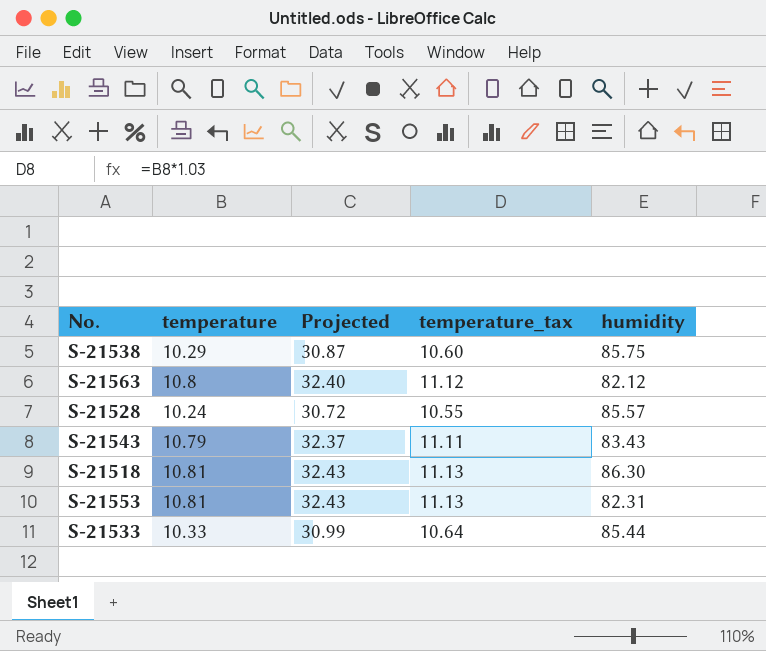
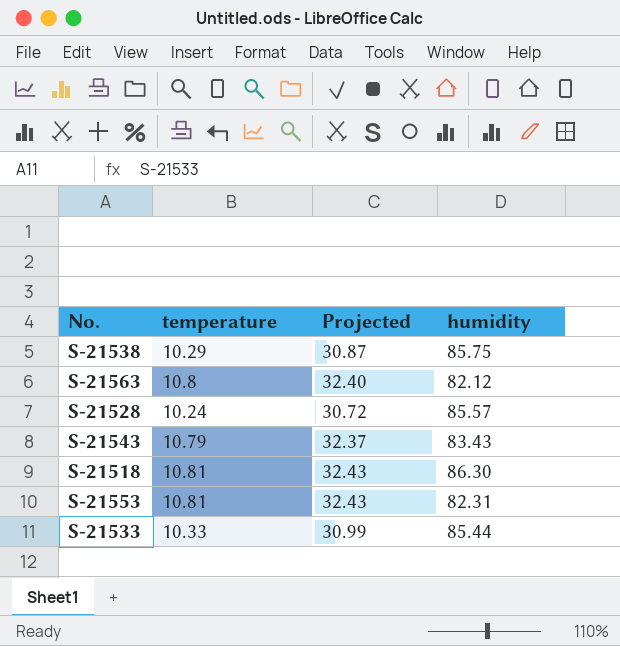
column temperature_tax | formula: [temperature] * 1.03 -> none

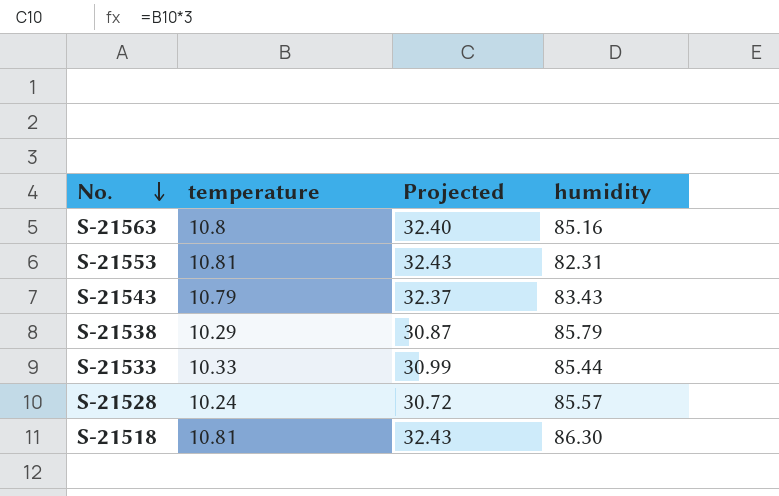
row order: none -> No. descending
S-21563 | humidity: 82.12 -> 85.16
S-21538 | humidity: 85.75 -> 85.79

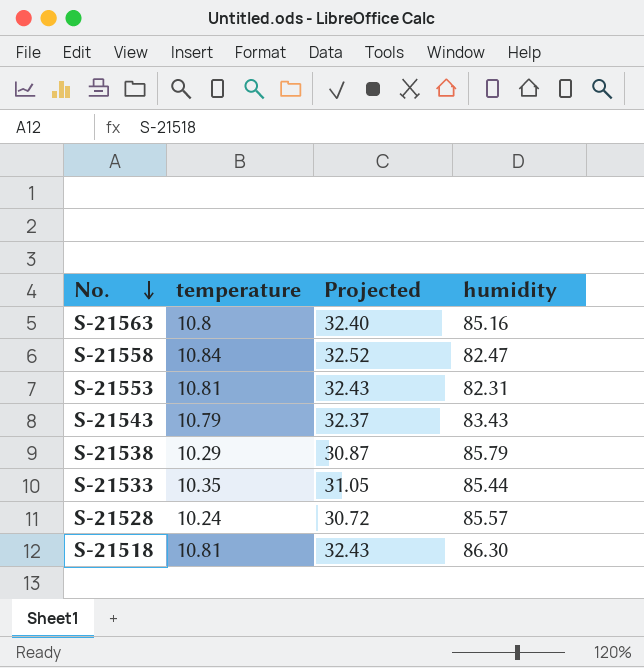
row S-21558: none -> 10.84 | 32.52 | 82.47
S-21533 | temperature: 10.33 -> 10.35
S-21533 | Projected: 30.99 -> 31.05

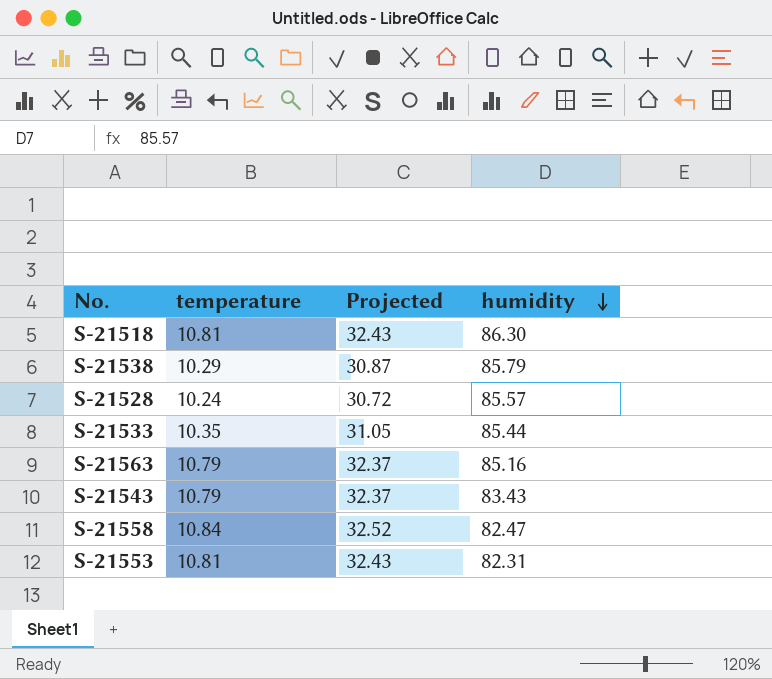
row order: No. descending -> humidity descending
S-21563 | temperature: 10.8 -> 10.79
S-21563 | Projected: 32.40 -> 32.37

